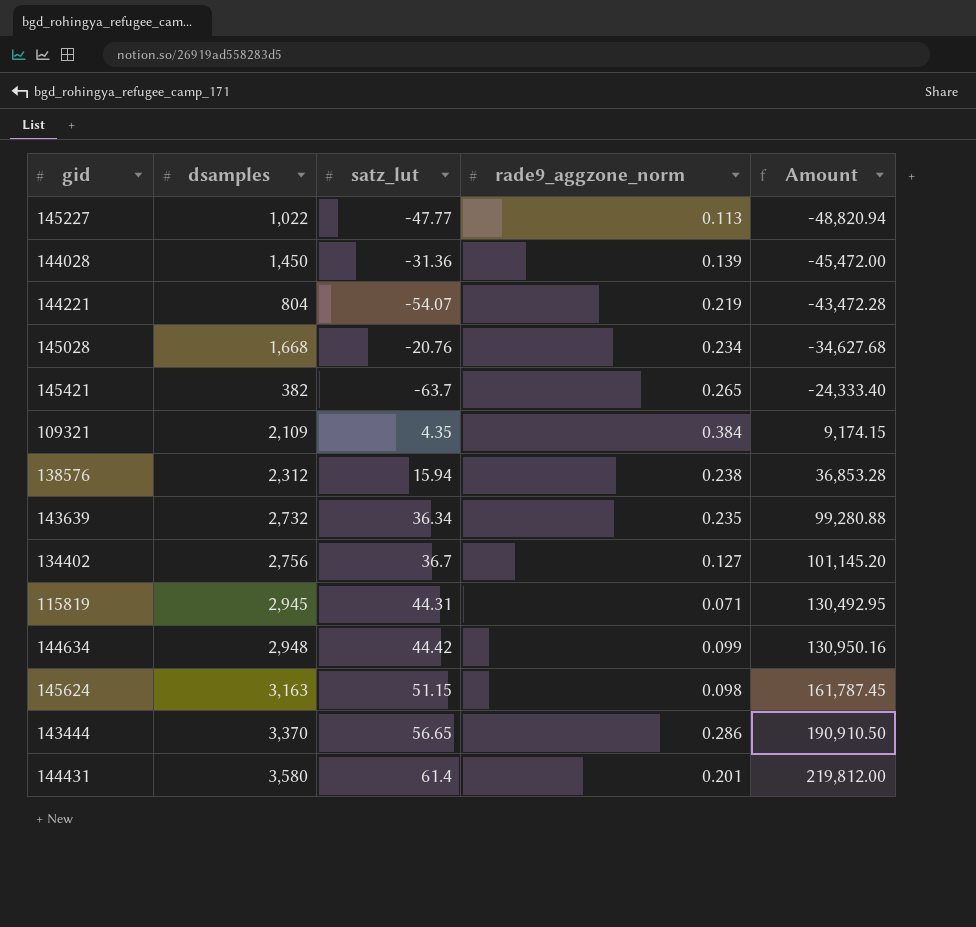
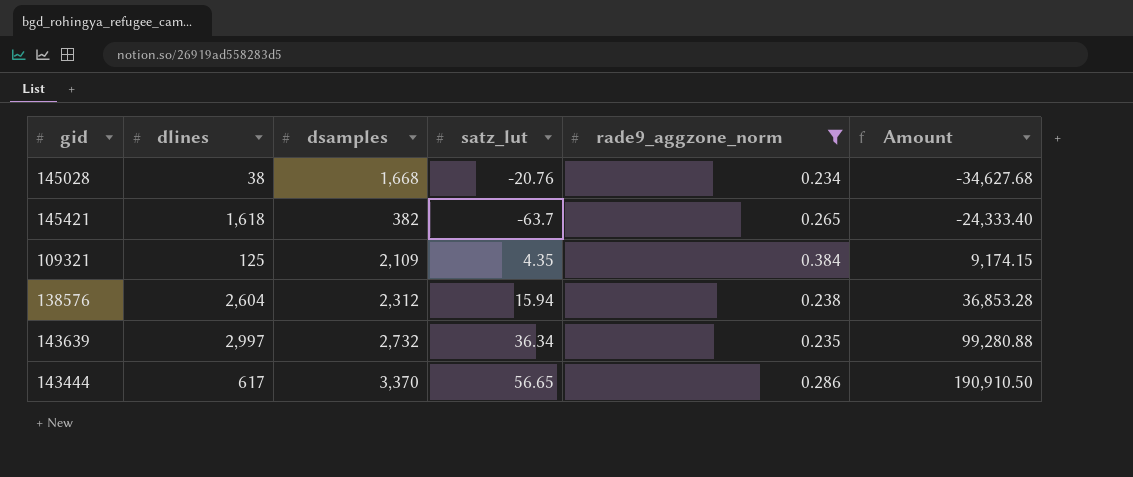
filter: none -> rade9_aggzone_norm >= 0.234
column dlines | position: none -> 2

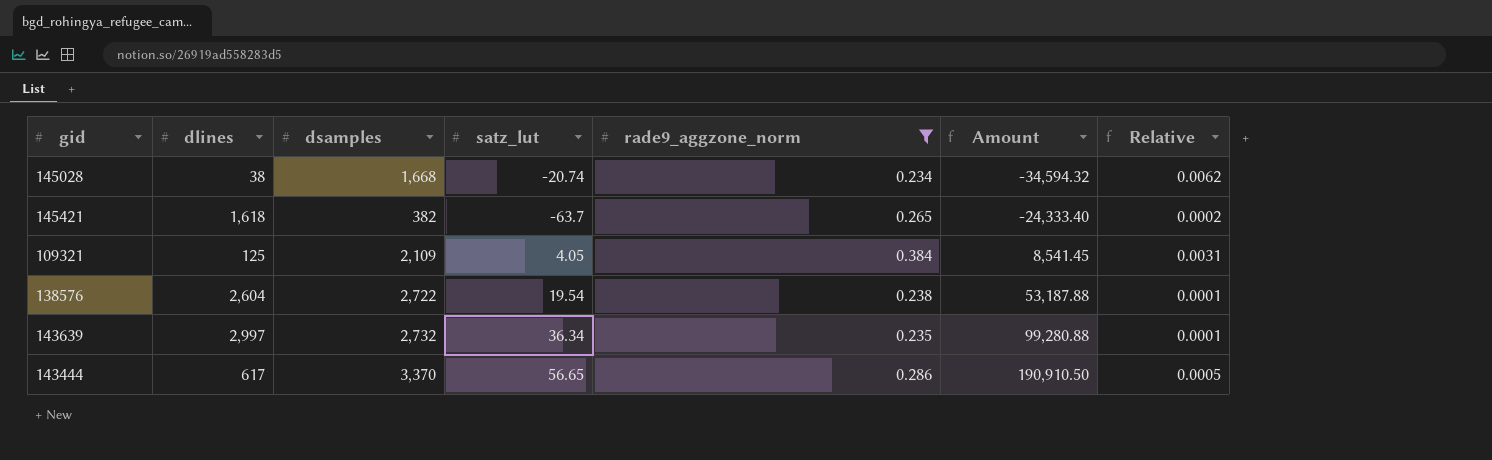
column Relative | formula: none -> [rade9_aggzone_norm] / [dlines]
145028 | satz_lut: -20.76 -> -20.74
145028 | Amount: -34,627.68 -> -34,594.32
109321 | satz_lut: 4.35 -> 4.05
109321 | Amount: 9,174.15 -> 8,541.45
138576 | dsamples: 2,312 -> 2,722
138576 | satz_lut: 15.94 -> 19.54
138576 | Amount: 36,853.28 -> 53,187.88

